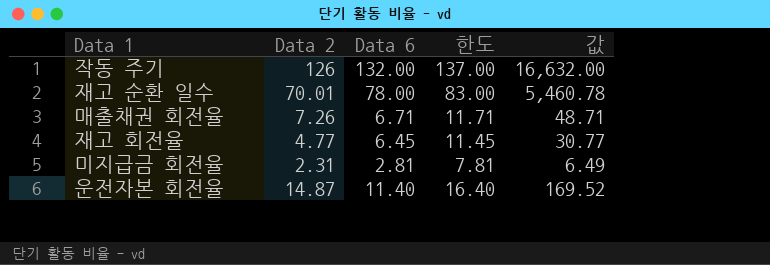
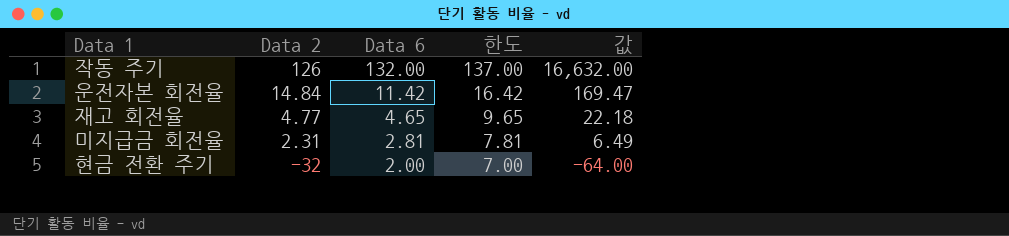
row order: none -> Data 2 descending
row 재고 순환 일수: 70.01 | 78.00 | 83.00 | 5,460.78 -> none
row 매출채권 회전율: 7.26 | 6.71 | 11.71 | 48.71 -> none
운전자본 회전율 | Data 2: 14.87 -> 14.84
운전자본 회전율 | Data 6: 11.40 -> 11.42
운전자본 회전율 | 한도: 16.40 -> 16.42
운전자본 회전율 | 값: 169.52 -> 169.47
재고 회전율 | Data 6: 6.45 -> 4.65
재고 회전율 | 한도: 11.45 -> 9.65
재고 회전율 | 값: 30.77 -> 22.18
row 현금 전환 주기: none -> -32 | 2.00 | 7.00 | -64.00

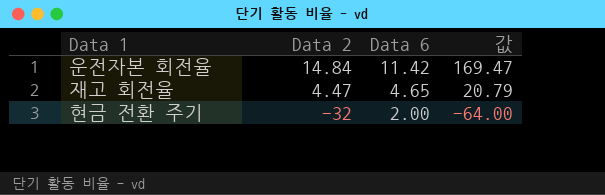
column 한도 | formula: [Data 6] + 5 -> none
row 작동 주기: 126 | 132.00 | 137.00 | 16,632.00 -> none
row 미지급금 회전율: 2.31 | 2.81 | 7.81 | 6.49 -> none
재고 회전율 | Data 2: 4.77 -> 4.47
재고 회전율 | 값: 22.18 -> 20.79

